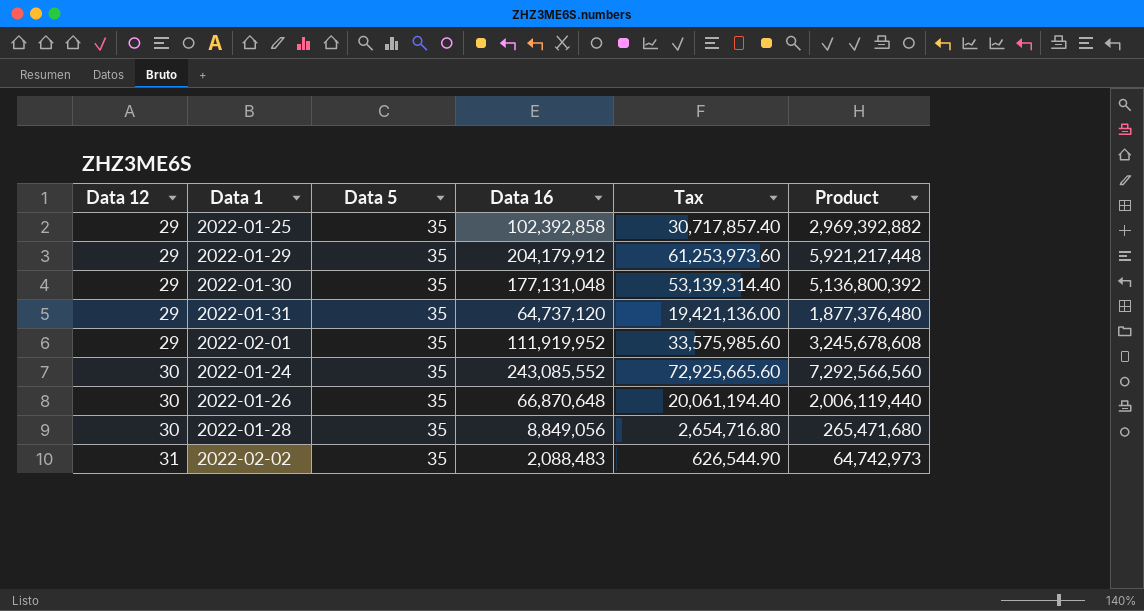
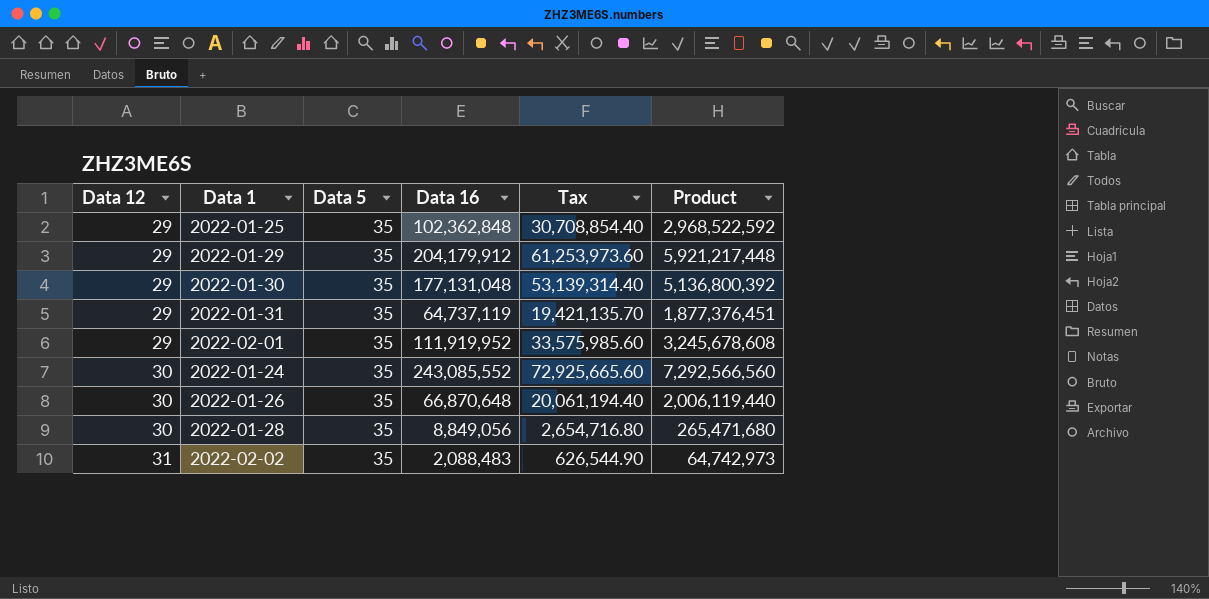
2022-01-25 | Data 16: 102,392,858 -> 102,362,848
2022-01-25 | Tax: 30,717,857.40 -> 30,708,854.40
2022-01-25 | Product: 2,969,392,882 -> 2,968,522,592
2022-01-31 | Data 16: 64,737,120 -> 64,737,119
2022-01-31 | Tax: 19,421,136.00 -> 19,421,135.70
2022-01-31 | Product: 1,877,376,480 -> 1,877,376,451

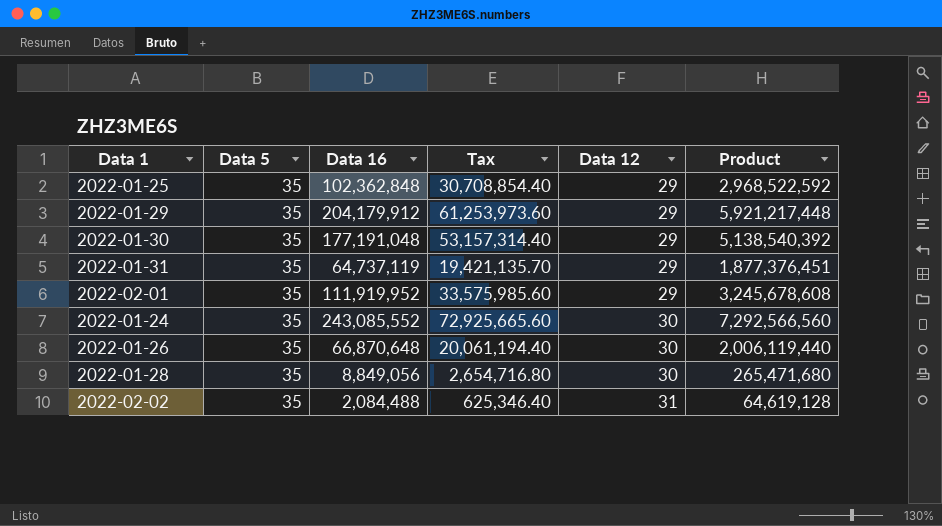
column Data 12 | position: 1 -> 5
2022-01-30 | Data 16: 177,131,048 -> 177,191,048
2022-01-30 | Tax: 53,139,314.40 -> 53,157,314.40
2022-01-30 | Product: 5,136,800,392 -> 5,138,540,392
2022-02-02 | Data 16: 2,088,483 -> 2,084,488
2022-02-02 | Tax: 626,544.90 -> 625,346.40
2022-02-02 | Product: 64,742,973 -> 64,619,128

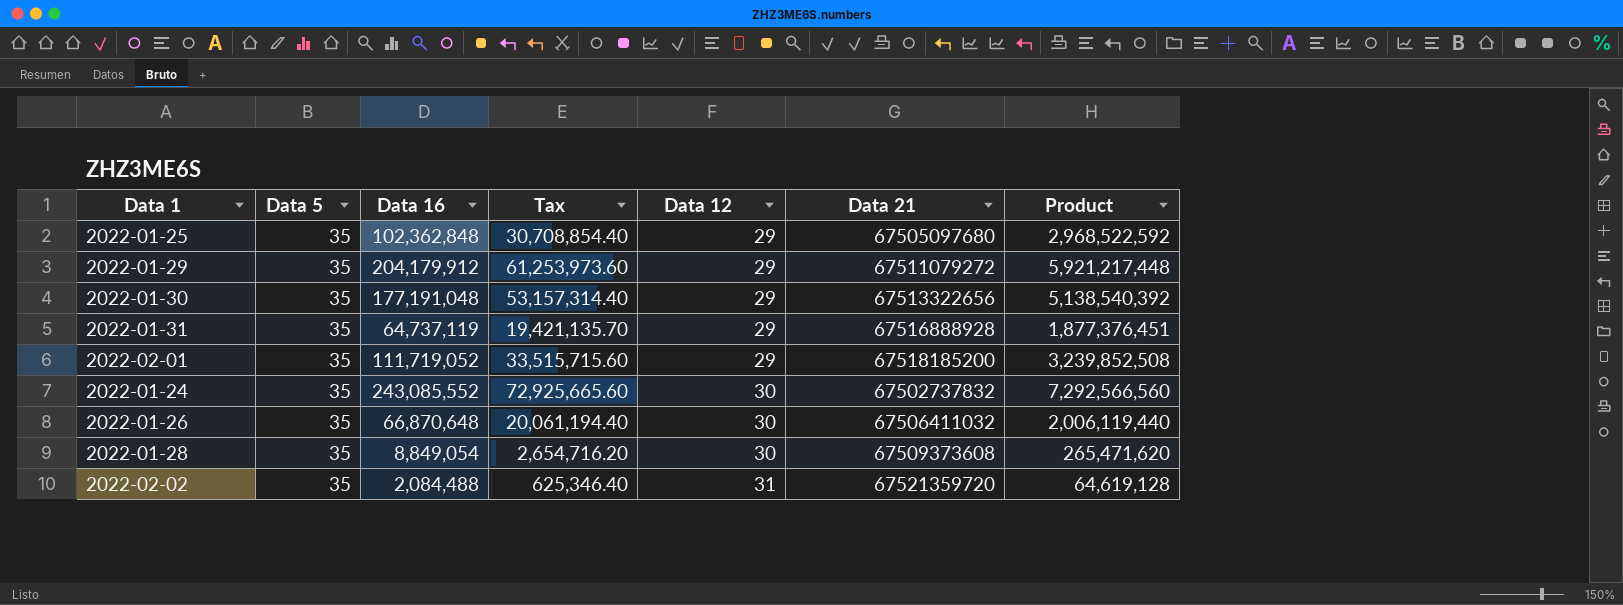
column Data 21 | position: none -> 6
2022-02-01 | Data 16: 111,919,952 -> 111,719,052
2022-02-01 | Tax: 33,575,985.60 -> 33,515,715.60
2022-02-01 | Product: 3,245,678,608 -> 3,239,852,508
2022-01-28 | Data 16: 8,849,056 -> 8,849,054
2022-01-28 | Tax: 2,654,716.80 -> 2,654,716.20
2022-01-28 | Product: 265,471,680 -> 265,471,620

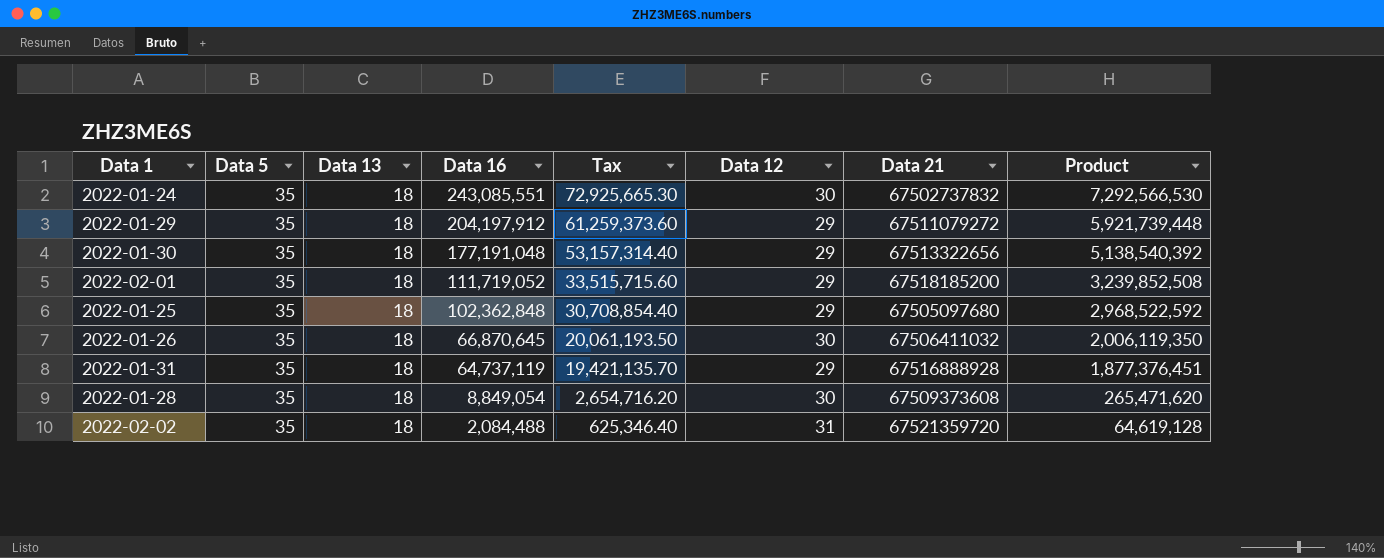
row order: Data 12 ascending -> Data 16 descending
column Data 13 | position: none -> 3
2022-01-24 | Data 16: 243,085,552 -> 243,085,551
2022-01-24 | Tax: 72,925,665.60 -> 72,925,665.30
2022-01-24 | Product: 7,292,566,560 -> 7,292,566,530
2022-01-29 | Data 16: 204,179,912 -> 204,197,912
2022-01-29 | Tax: 61,253,973.60 -> 61,259,373.60
2022-01-29 | Product: 5,921,217,448 -> 5,921,739,448
2022-01-26 | Data 16: 66,870,648 -> 66,870,645
2022-01-26 | Tax: 20,061,194.40 -> 20,061,193.50
2022-01-26 | Product: 2,006,119,440 -> 2,006,119,350

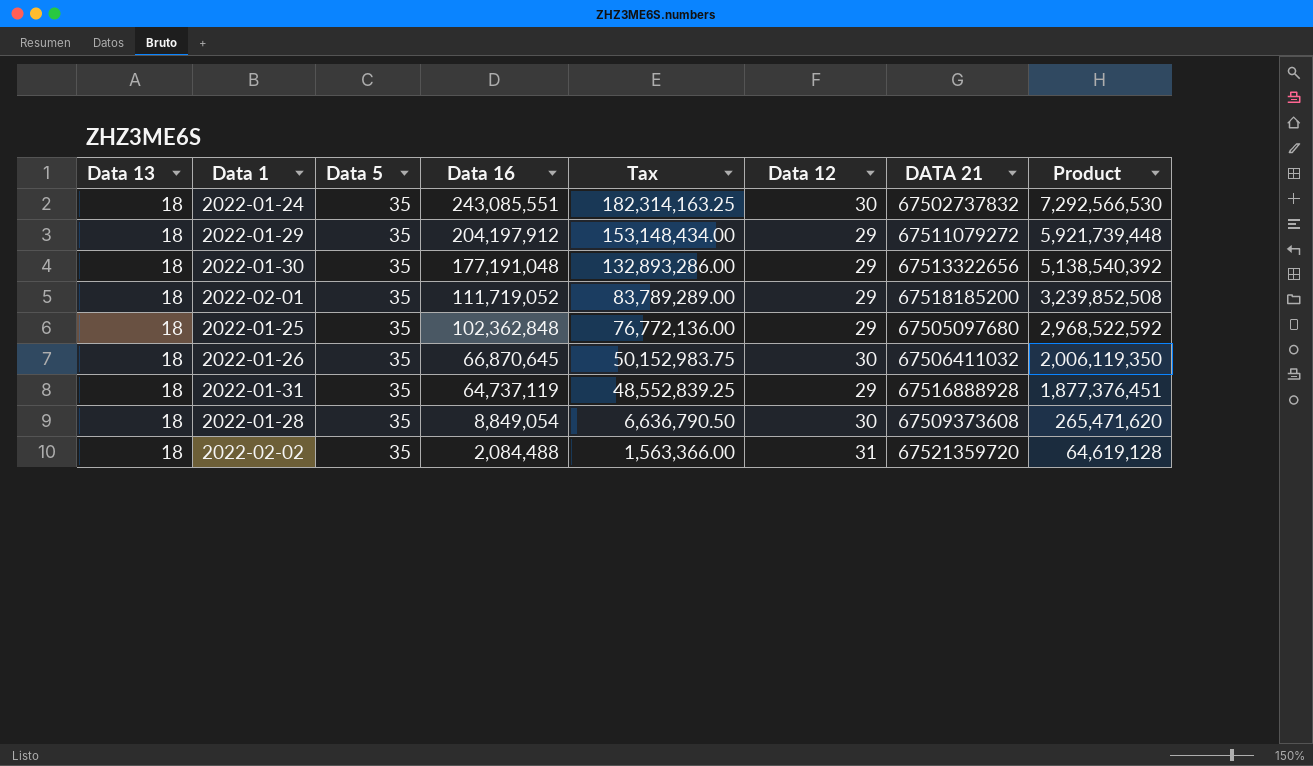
column Data 13 | position: 3 -> 1
column Tax | formula: [Data 16] * 0.3 -> [Data 16] * 0.75
column name: Data 21 -> DATA 21

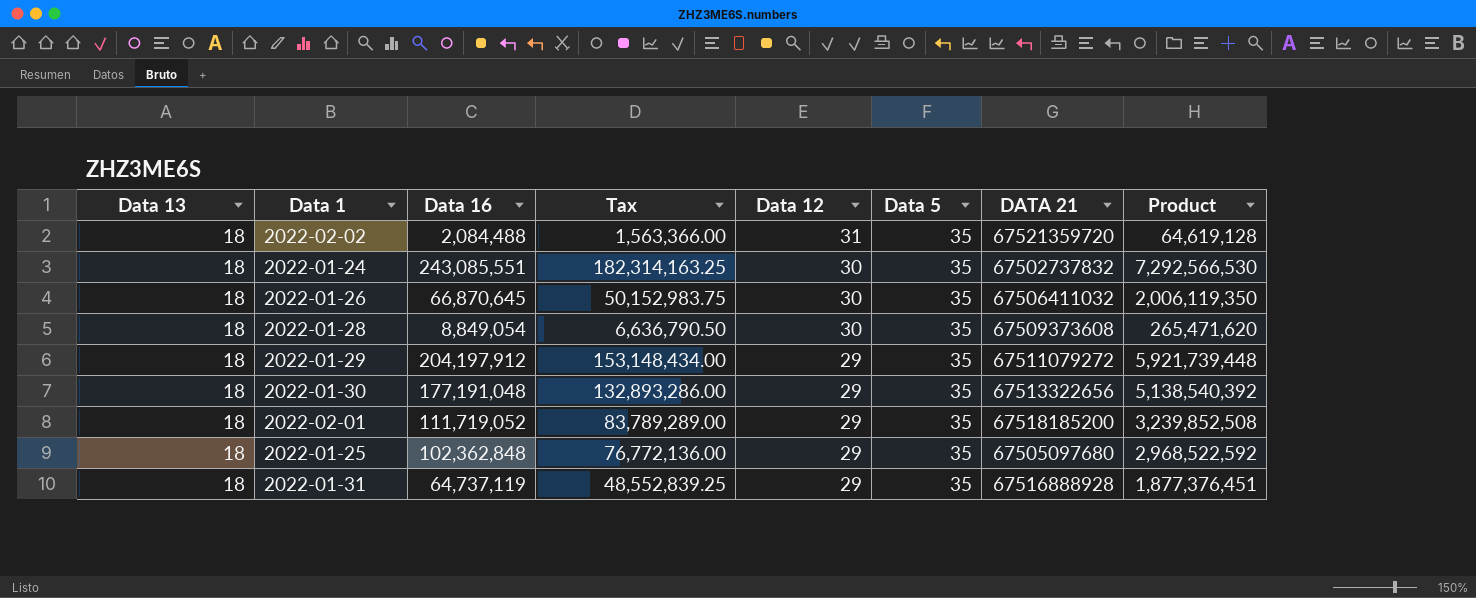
row order: Data 16 descending -> Data 12 descending
column Data 5 | position: 3 -> 6

